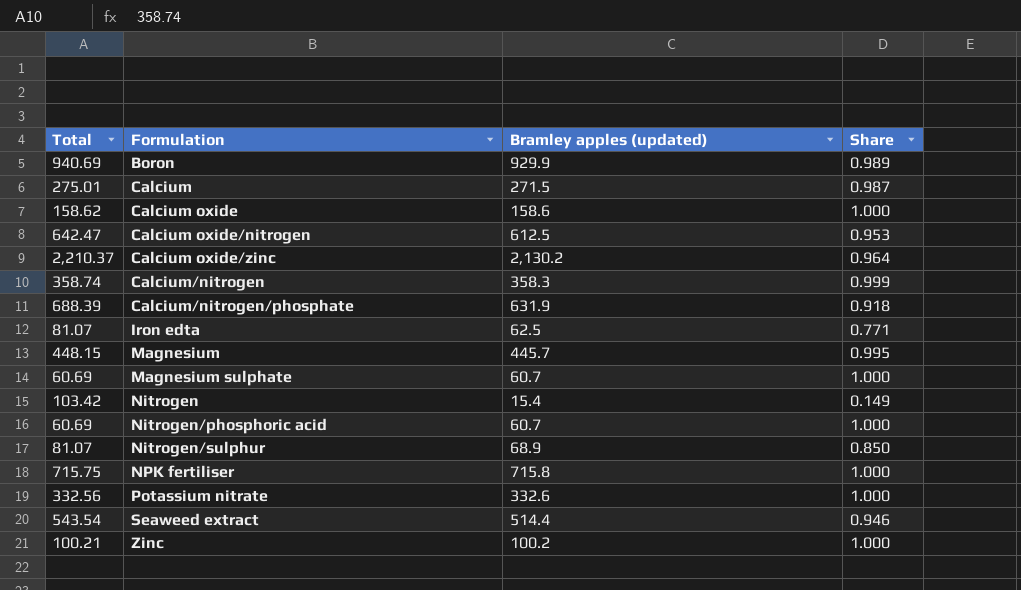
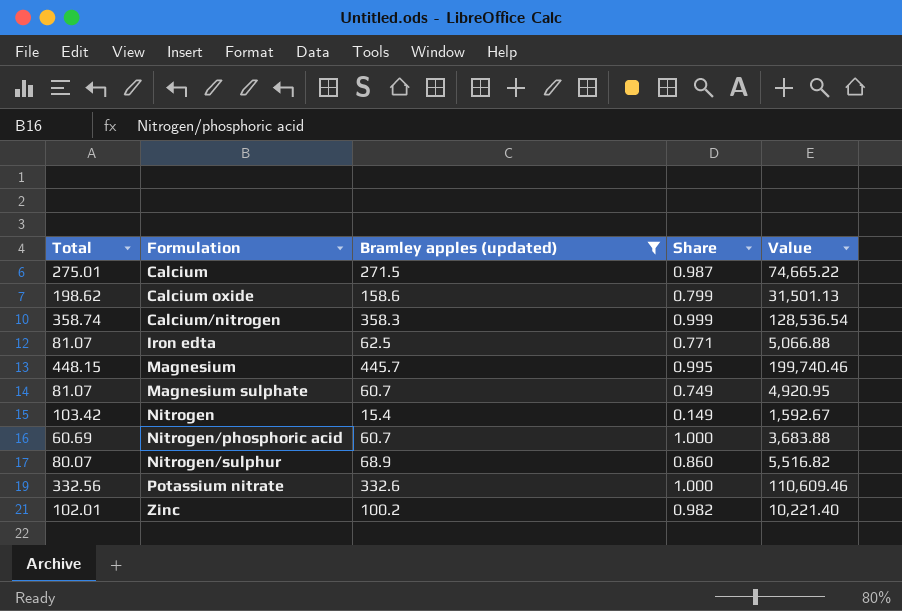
filter: none -> Bramley apples (updated) <= 445.7
column Value | formula: none -> [Total] * [Bramley apples (updated)]
Calcium oxide | Total: 158.62 -> 198.62
Calcium oxide | Share: 1.000 -> 0.799
Magnesium sulphate | Total: 60.69 -> 81.07
Magnesium sulphate | Share: 1.000 -> 0.749
Nitrogen/sulphur | Total: 81.07 -> 80.07
Nitrogen/sulphur | Share: 0.850 -> 0.860
Zinc | Total: 100.21 -> 102.01
Zinc | Share: 1.000 -> 0.982

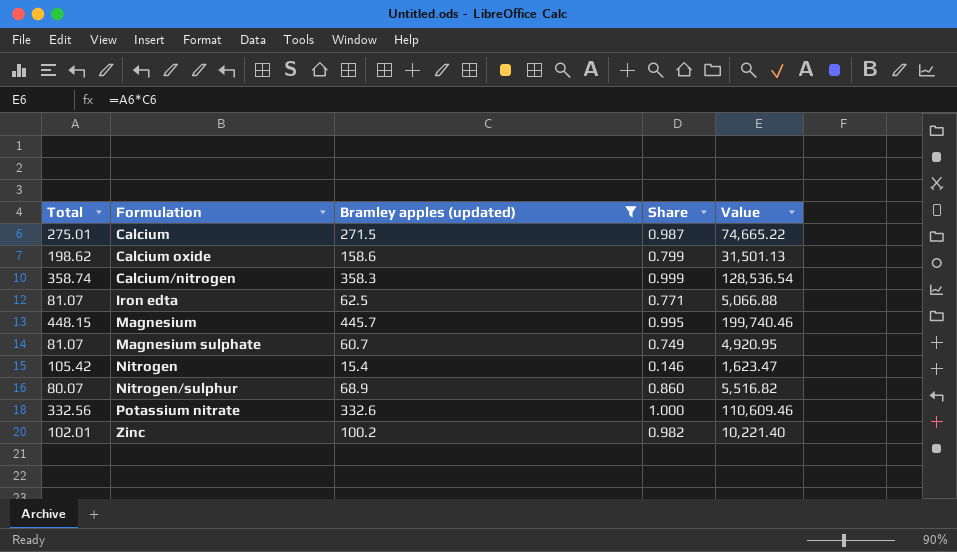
row Nitrogen/phosphoric acid: 60.69 | 60.7 | 1.000 | 3,683.88 -> none
Nitrogen | Total: 103.42 -> 105.42
Nitrogen | Share: 0.149 -> 0.146
Nitrogen | Value: 1,592.67 -> 1,623.47

